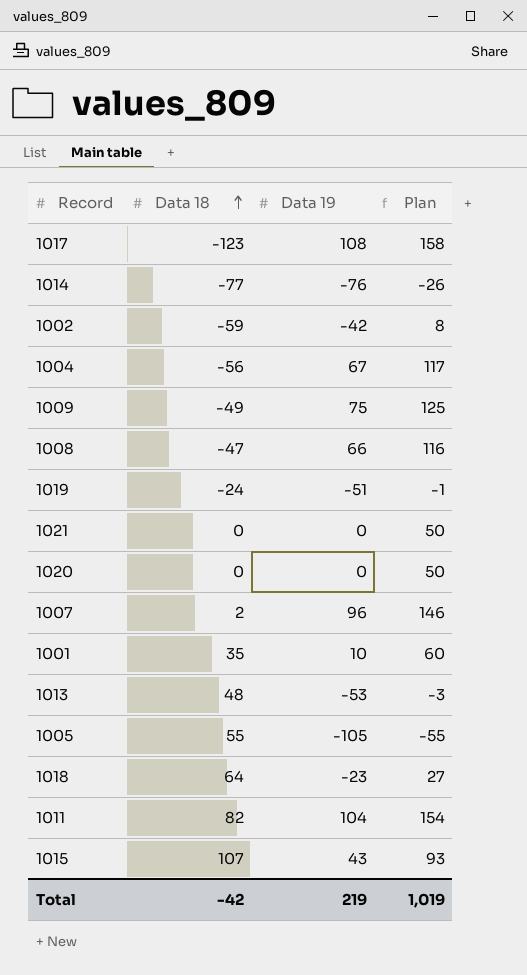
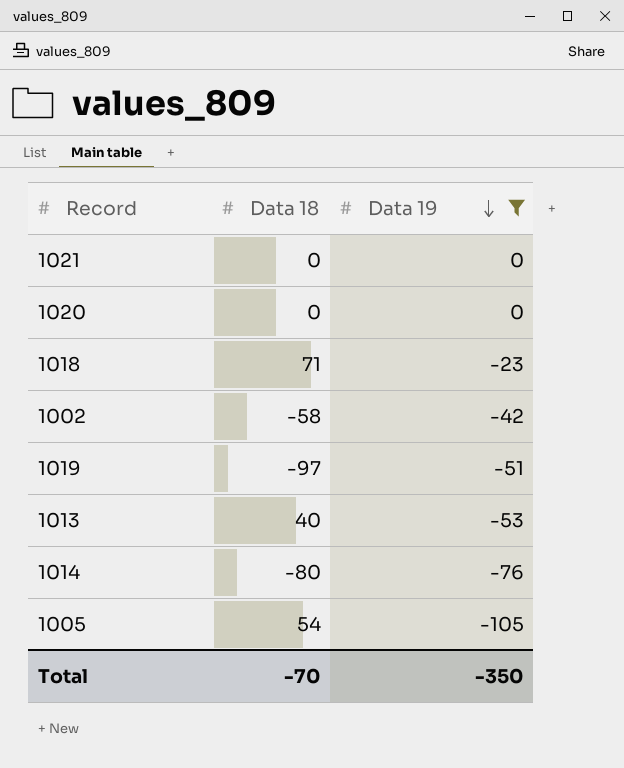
filter: none -> Data 19 <= 0
row order: Data 18 ascending -> Data 19 descending
column Plan | formula: [Data 19] + 50 -> none
1018 | Data 18: 64 -> 71
1002 | Data 18: -59 -> -58
1019 | Data 18: -24 -> -97
1013 | Data 18: 48 -> 40
1014 | Data 18: -77 -> -80
1005 | Data 18: 55 -> 54
Total | Data 18: -42 -> -70
Total | Data 19: 219 -> -350

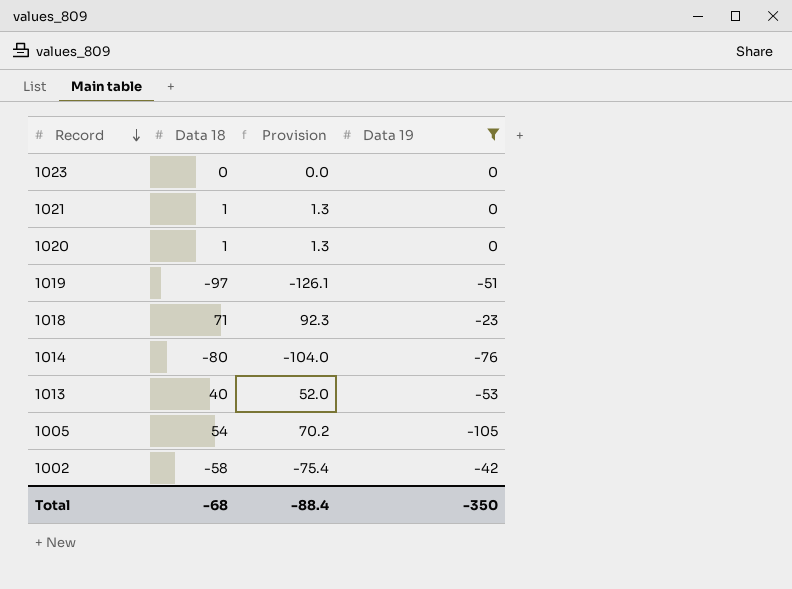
row order: Data 19 descending -> Record descending
column Provision | formula: none -> [Data 18] * 1.3
row 1023: none -> 0 | 0.0 | 0
1021 | Data 18: 0 -> 1
1020 | Data 18: 0 -> 1
Total | Data 18: -70 -> -68

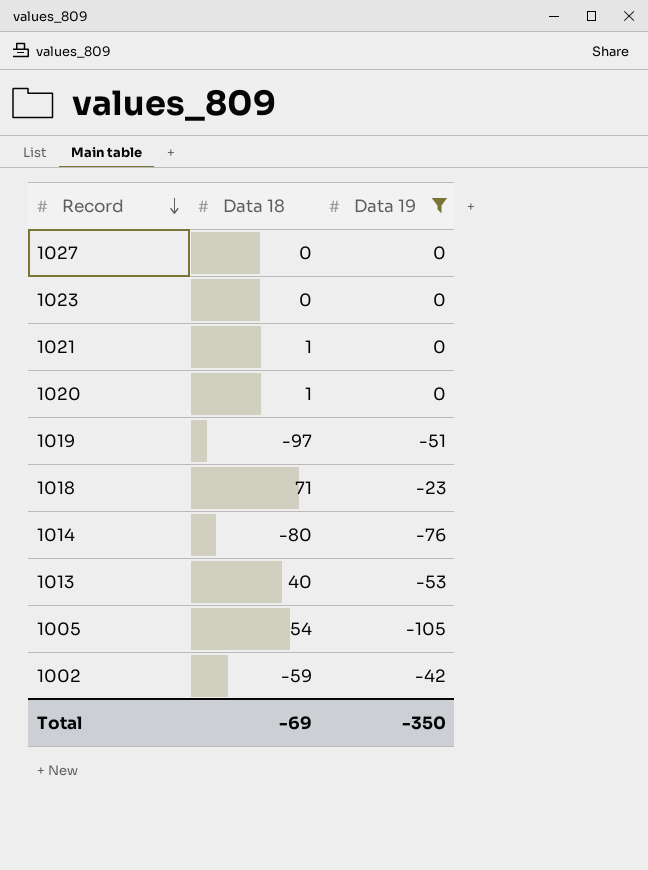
column Provision | formula: [Data 18] * 1.3 -> none
row 1027: none -> 0 | 0
1002 | Data 18: -58 -> -59
Total | Data 18: -68 -> -69

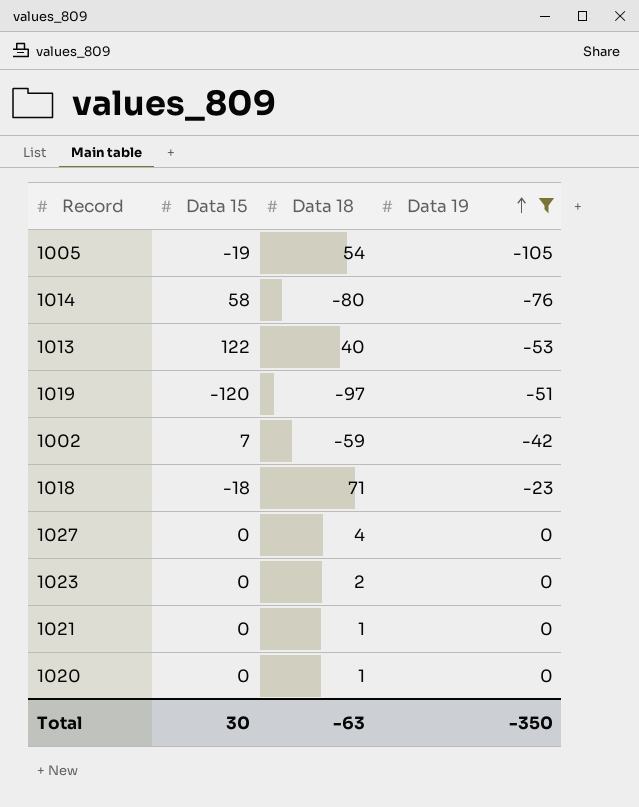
row order: Record descending -> Data 19 ascending
column Data 15 | position: none -> 2
1027 | Data 18: 0 -> 4
1023 | Data 18: 0 -> 2
Total | Data 18: -69 -> -63

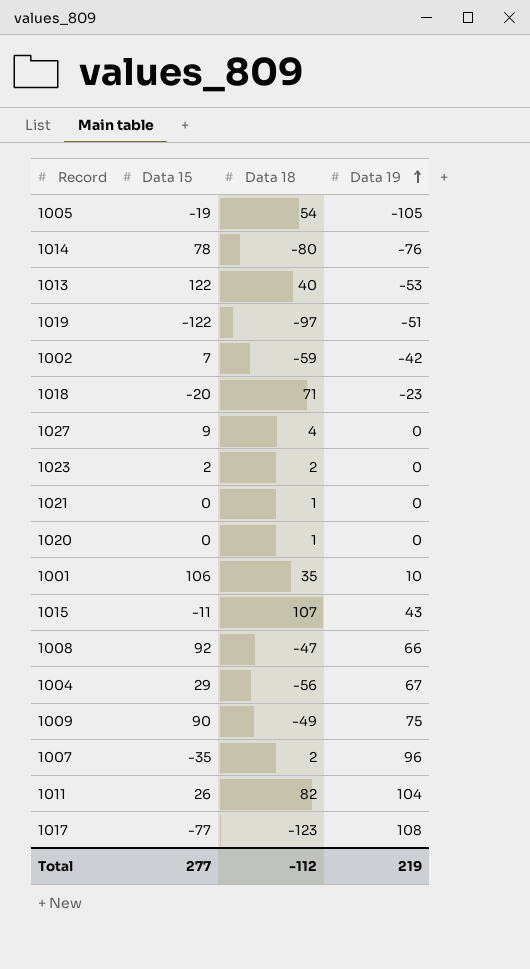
filter: Data 19 <= 0 -> none
1014 | Data 15: 58 -> 78
1019 | Data 15: -120 -> -122
1018 | Data 15: -18 -> -20
1027 | Data 15: 0 -> 9
1023 | Data 15: 0 -> 2
Total | Data 15: 30 -> 277
Total | Data 18: -63 -> -112
Total | Data 19: -350 -> 219

